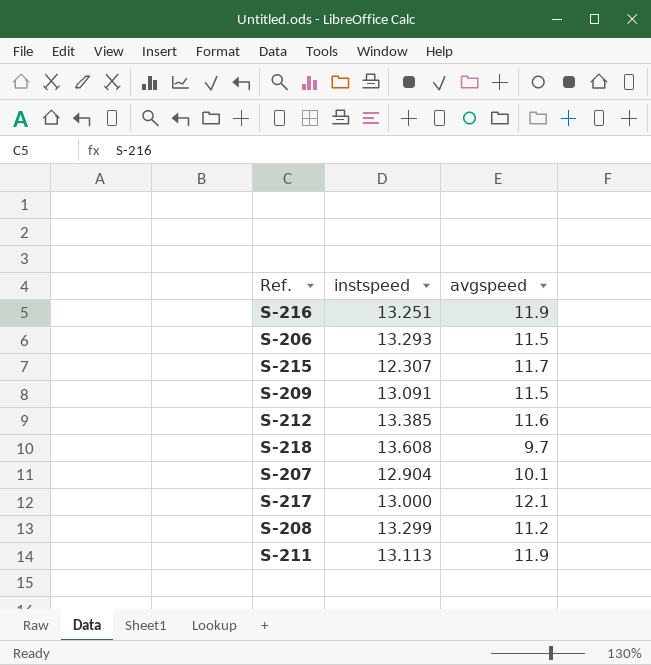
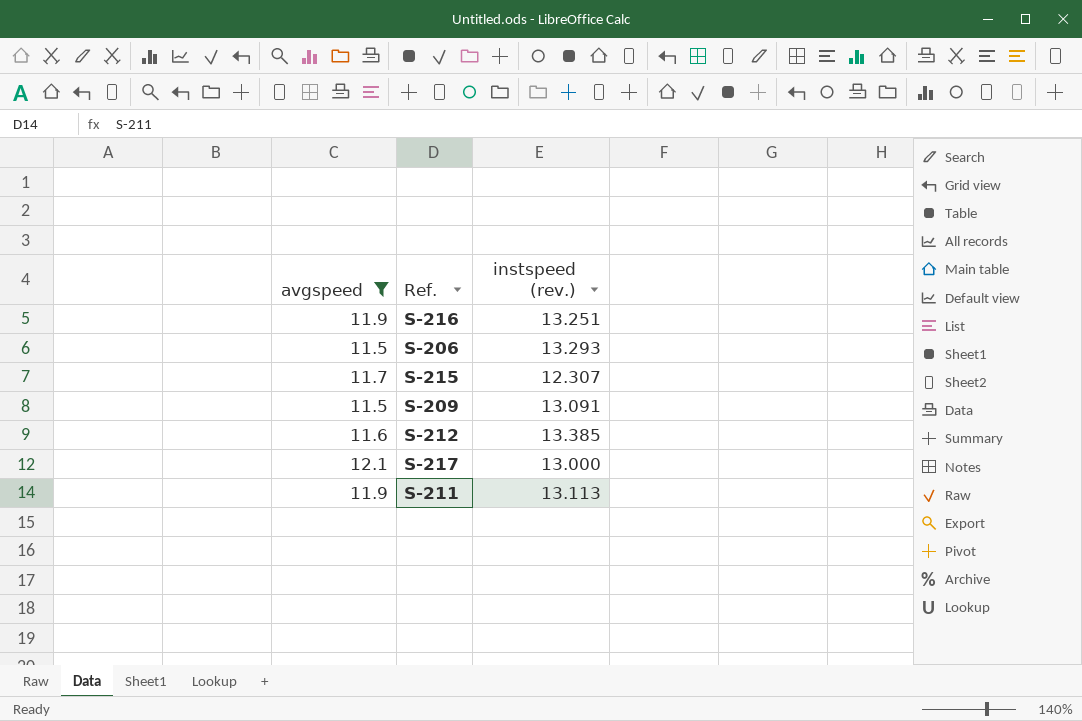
filter: none -> avgspeed >= 11.5
column avgspeed | position: 3 -> 1
column name: instspeed -> instspeed (rev.)

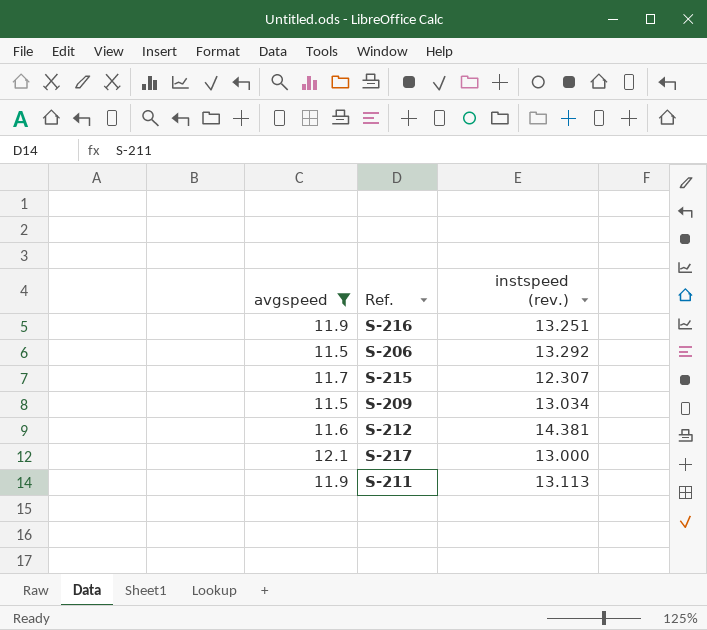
S-206 | instspeed (rev.): 13.293 -> 13.292
S-209 | instspeed (rev.): 13.091 -> 13.034
S-212 | instspeed (rev.): 13.385 -> 14.381

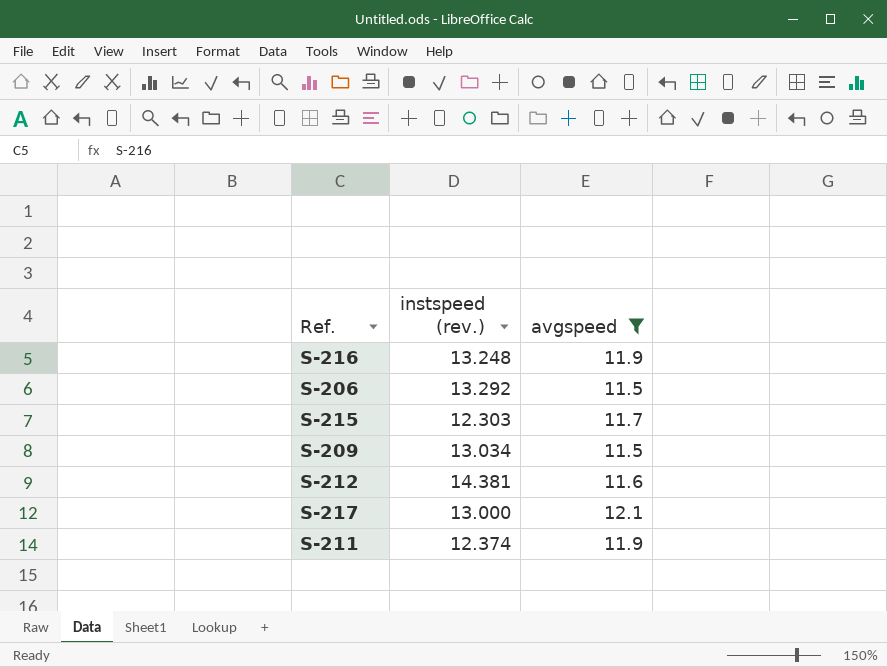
column avgspeed | position: 1 -> 3
S-216 | instspeed (rev.): 13.251 -> 13.248
S-215 | instspeed (rev.): 12.307 -> 12.303
S-211 | instspeed (rev.): 13.113 -> 12.374

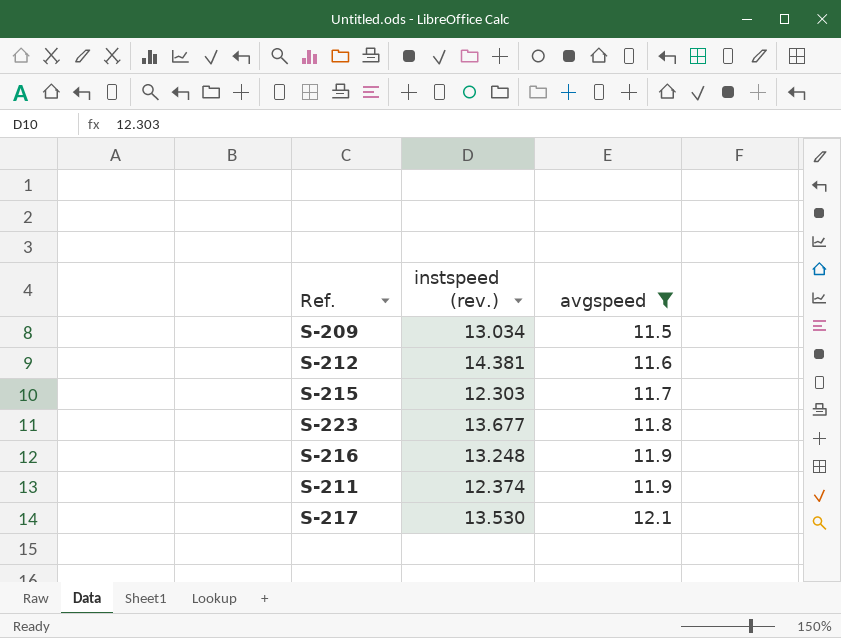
row order: none -> avgspeed ascending
row S-206: 13.292 | 11.5 -> none
row S-223: none -> 13.677 | 11.8
S-217 | instspeed (rev.): 13.000 -> 13.530

